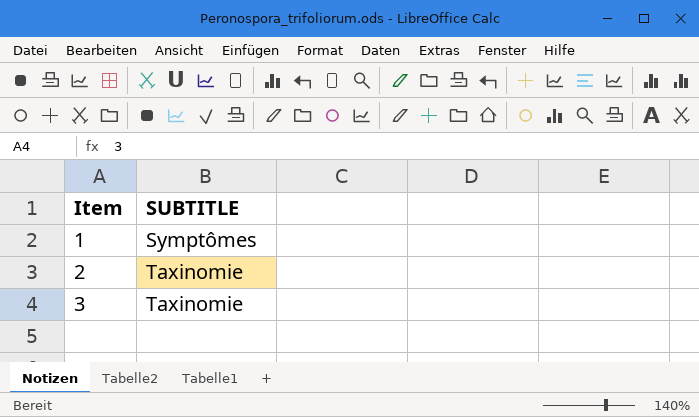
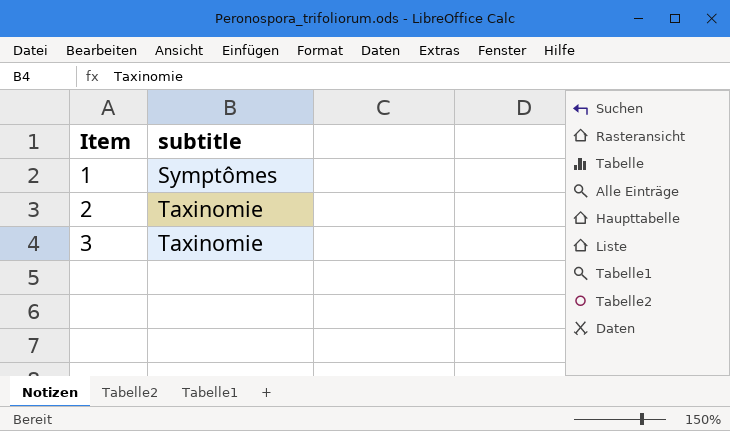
column name: SUBTITLE -> subtitle

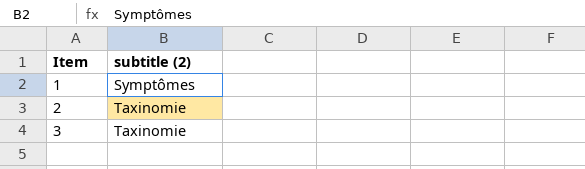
column name: subtitle -> subtitle (2)

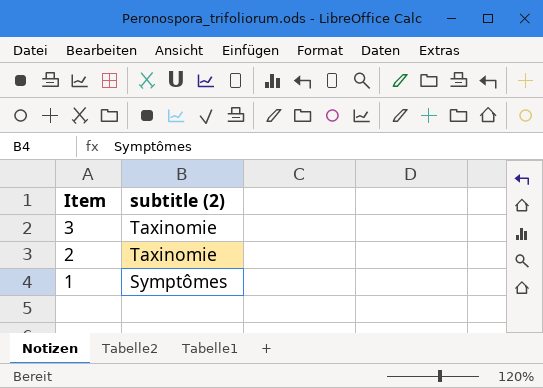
row order: Item ascending -> Item descending

